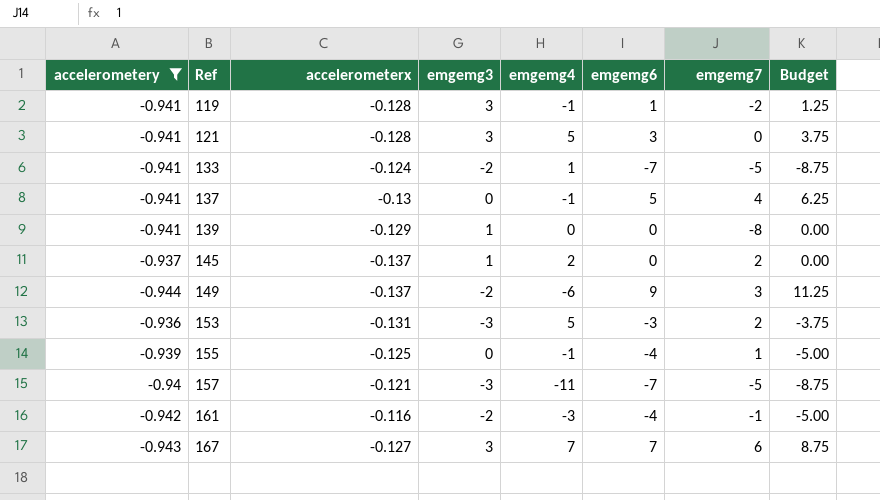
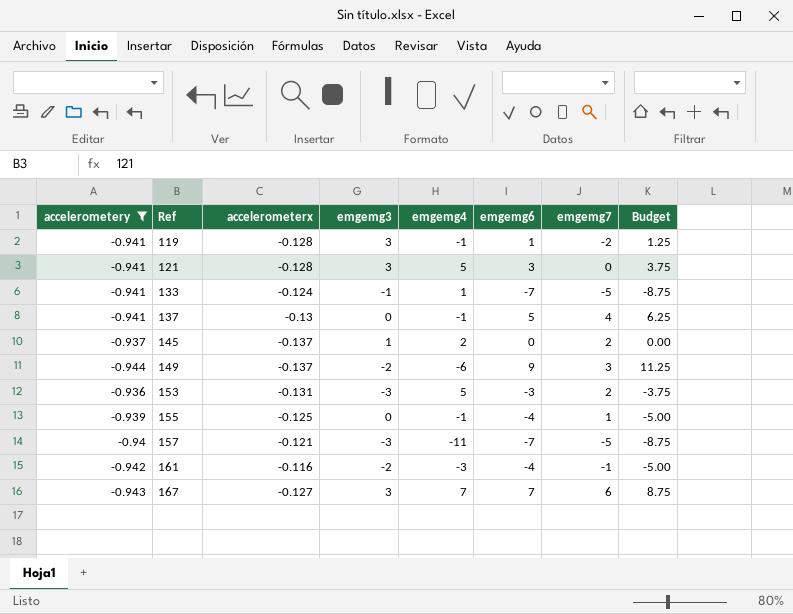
row 139: -0.941 | -0.129 | 1 | 0 | 0 | -8 | 0.00 -> none
133 | emgemg3: -2 -> -1

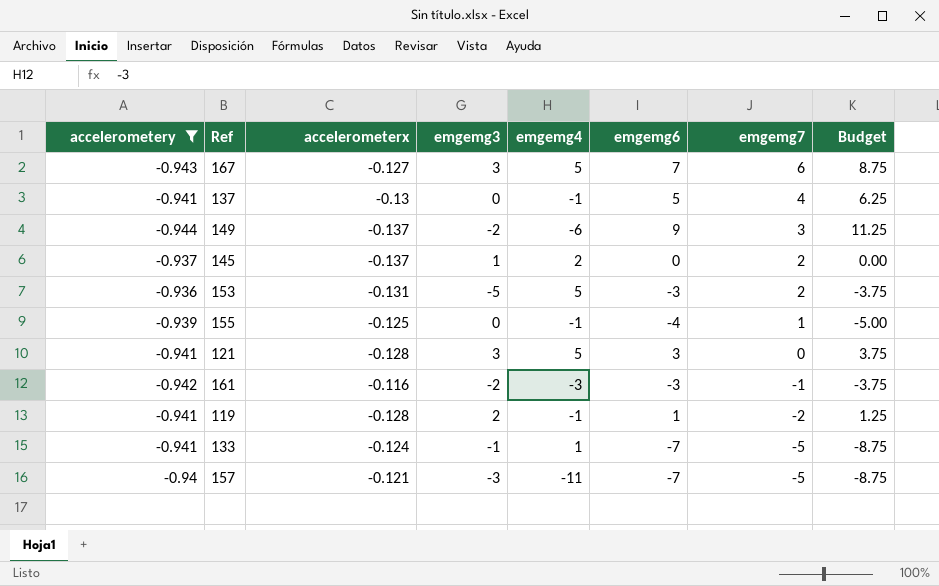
row order: Ref ascending -> emgemg7 descending
167 | emgemg4: 7 -> 5
153 | emgemg3: -3 -> -5
161 | emgemg6: -4 -> -3
161 | Budget: -5.00 -> -3.75
119 | emgemg3: 3 -> 2

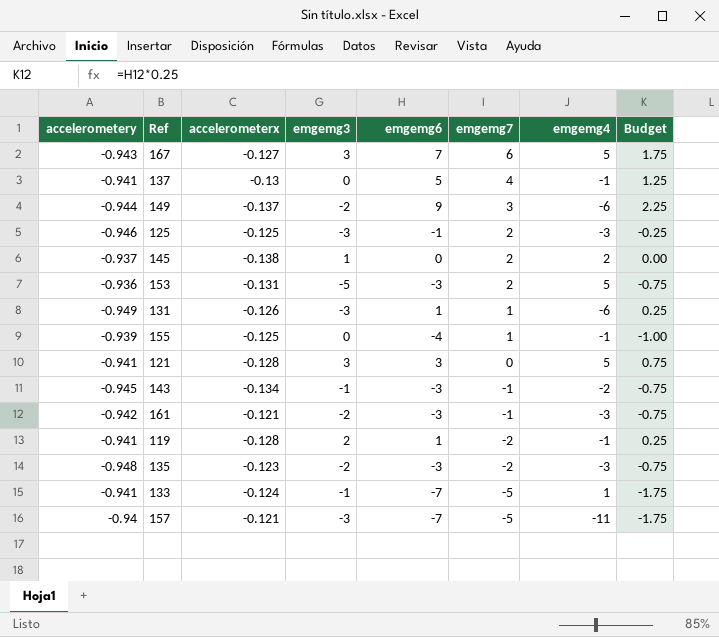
filter: accelerometery >= -0.944 -> none
column emgemg4 | position: 5 -> 7
column Budget | formula: [emgemg6] * 1.25 -> [emgemg6] * 0.25
145 | accelerometerx: -0.137 -> -0.138
161 | accelerometerx: -0.116 -> -0.121

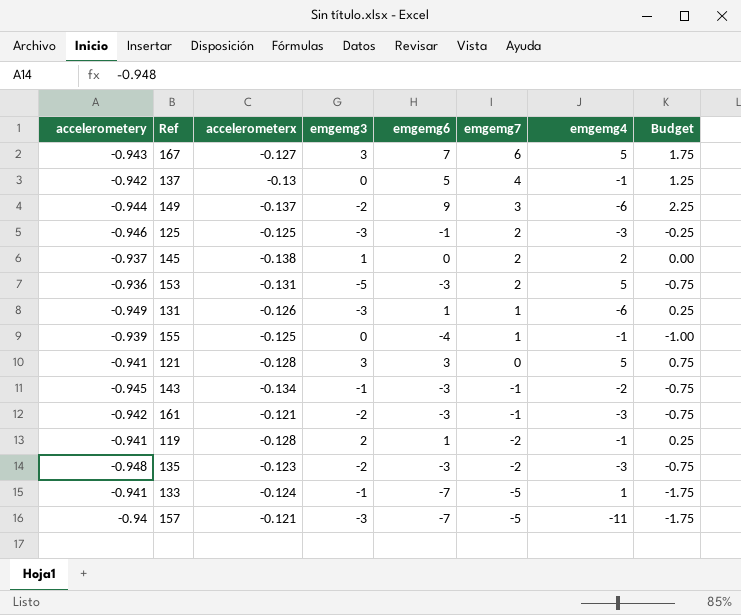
137 | accelerometery: -0.941 -> -0.942

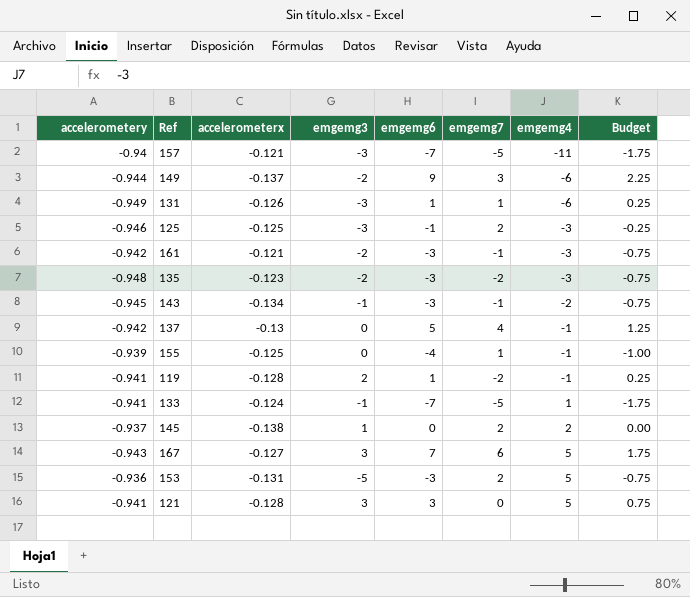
row order: emgemg7 descending -> emgemg4 ascending

